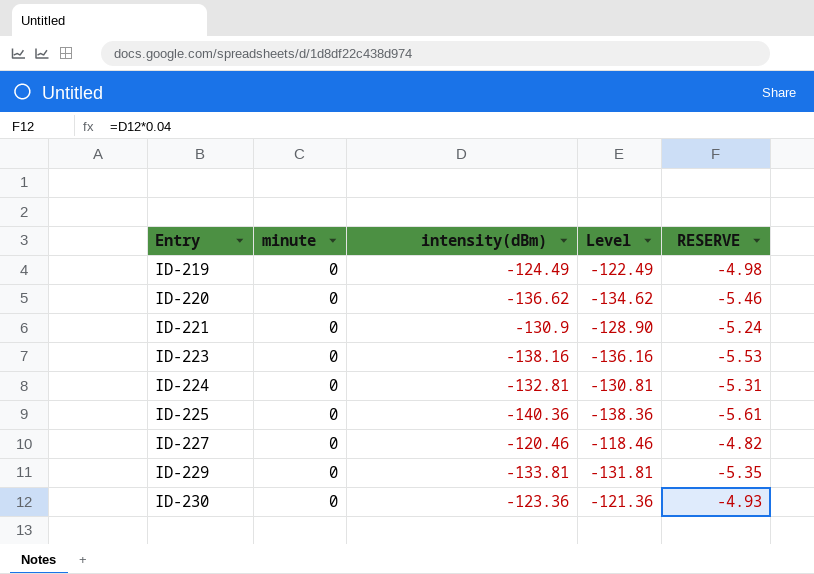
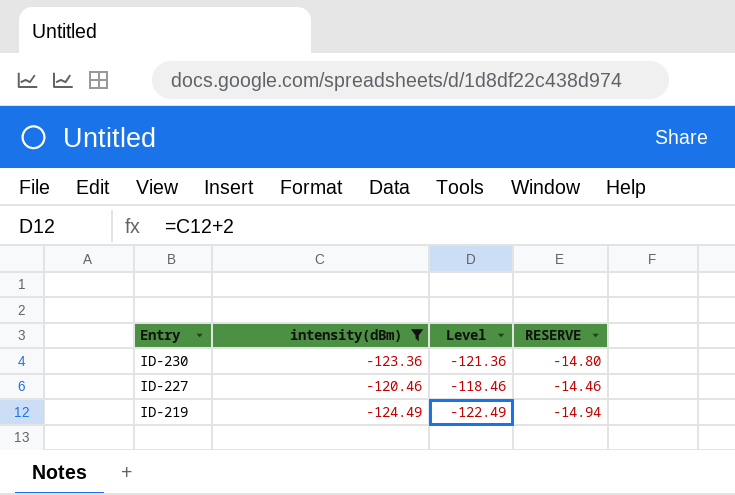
filter: none -> intensity(dBm) >= -124.49
row order: Entry ascending -> Entry descending
column minute | position: 2 -> none
column RESERVE | formula: [intensity(dBm)] * 0.04 -> [intensity(dBm)] * 0.12

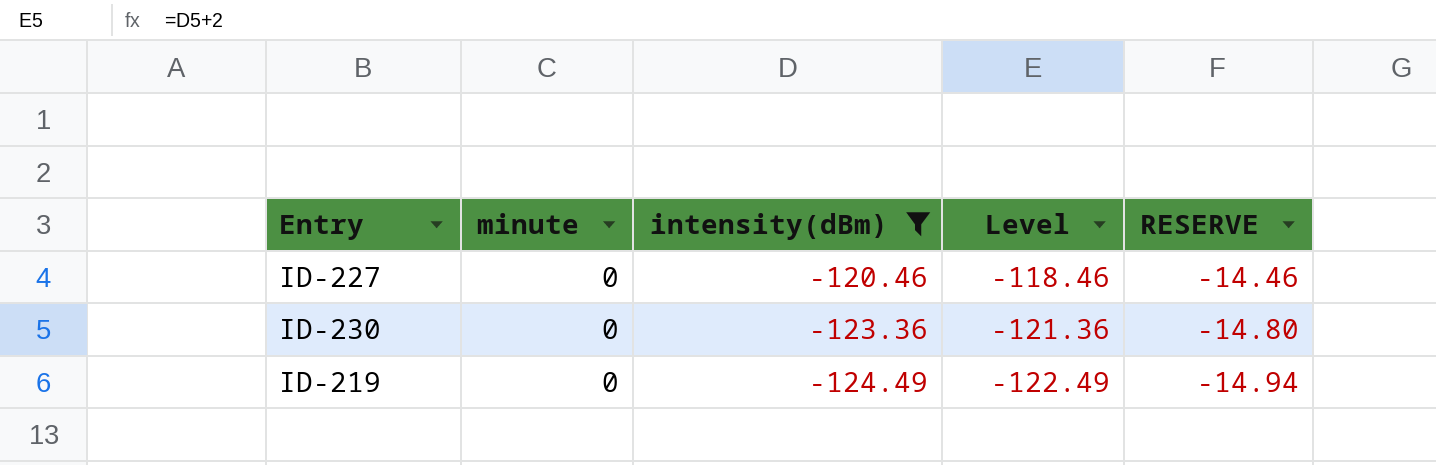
row order: Entry descending -> intensity(dBm) descending
column minute | position: none -> 2

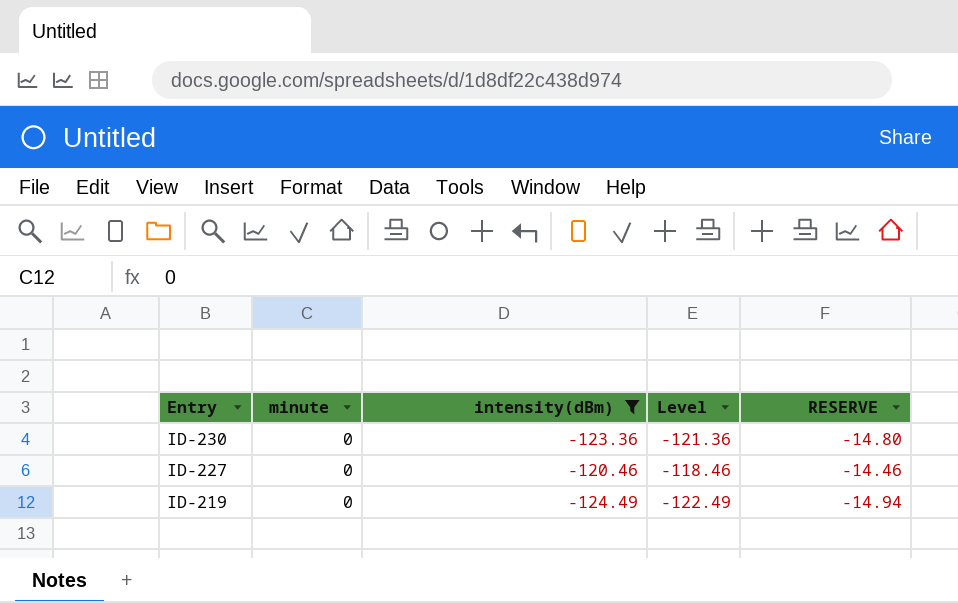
row order: intensity(dBm) descending -> Entry descending

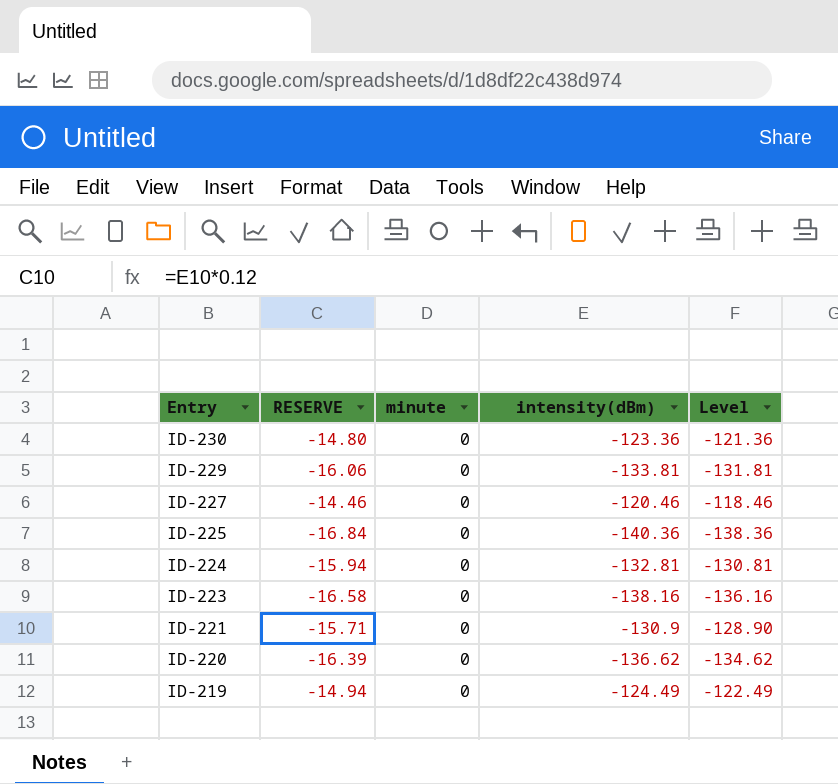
filter: intensity(dBm) >= -124.49 -> none
column RESERVE | position: 5 -> 2

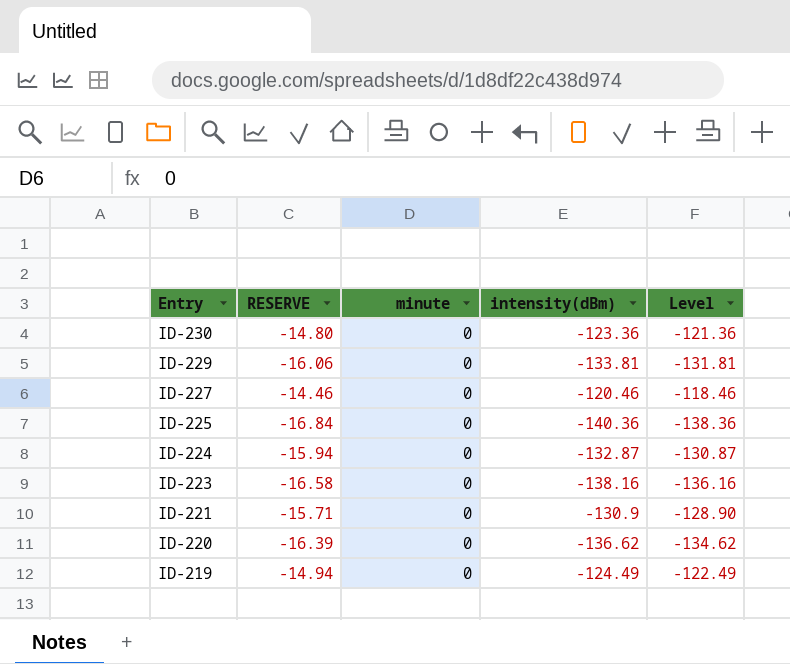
ID-224 | intensity(dBm): -132.81 -> -132.87
ID-224 | Level: -130.81 -> -130.87

